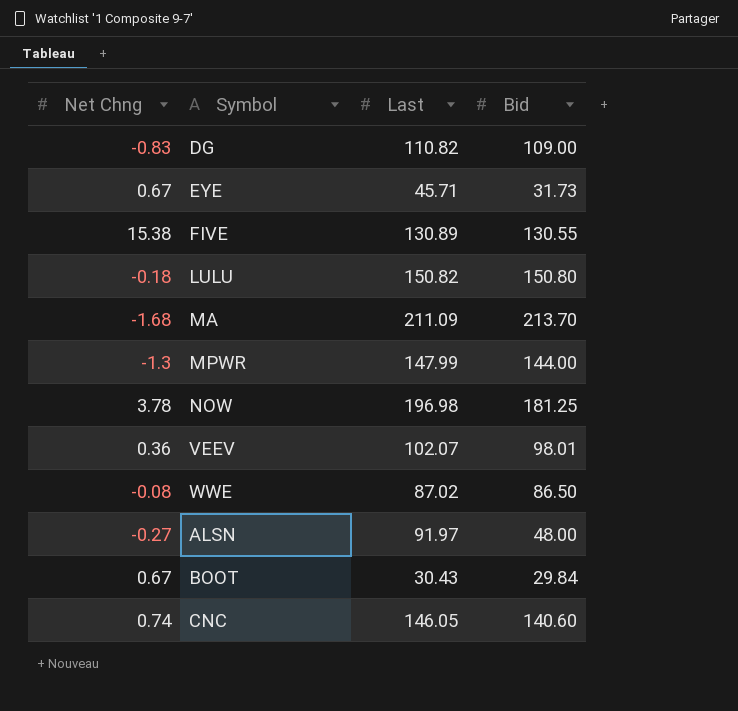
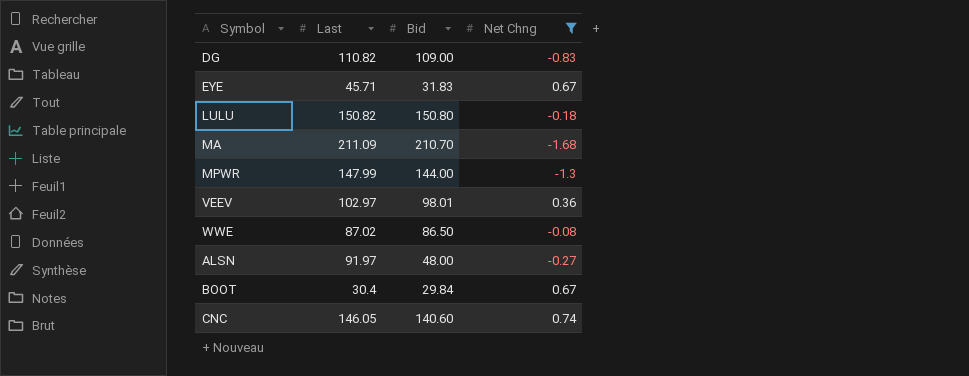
filter: none -> Net Chng <= 0.74
column Net Chng | position: 1 -> 4
EYE | Bid: 31.73 -> 31.83
MA | Bid: 213.70 -> 210.70
VEEV | Last: 102.07 -> 102.97
BOOT | Last: 30.43 -> 30.4

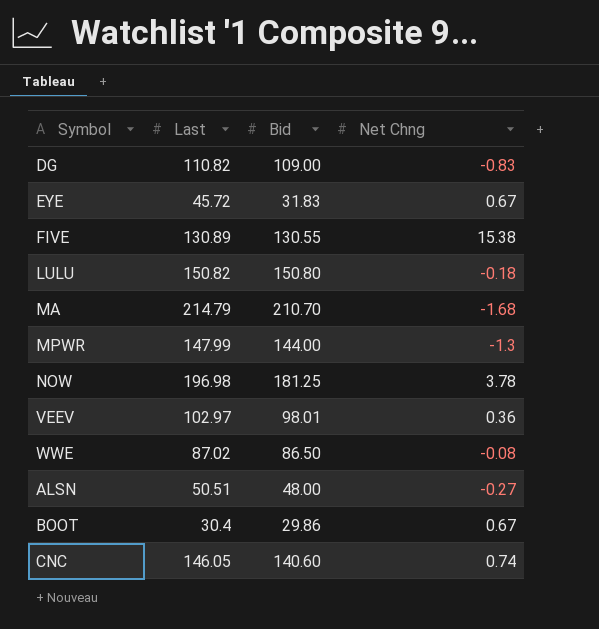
filter: Net Chng <= 0.74 -> none
EYE | Last: 45.71 -> 45.72
MA | Last: 211.09 -> 214.79
ALSN | Last: 91.97 -> 50.51
BOOT | Bid: 29.84 -> 29.86

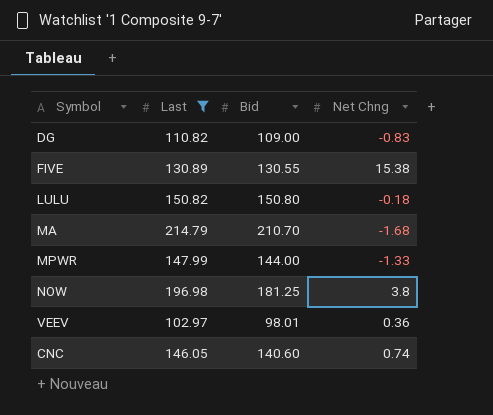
filter: none -> Last >= 102.97
MPWR | Net Chng: -1.3 -> -1.33
NOW | Net Chng: 3.78 -> 3.8

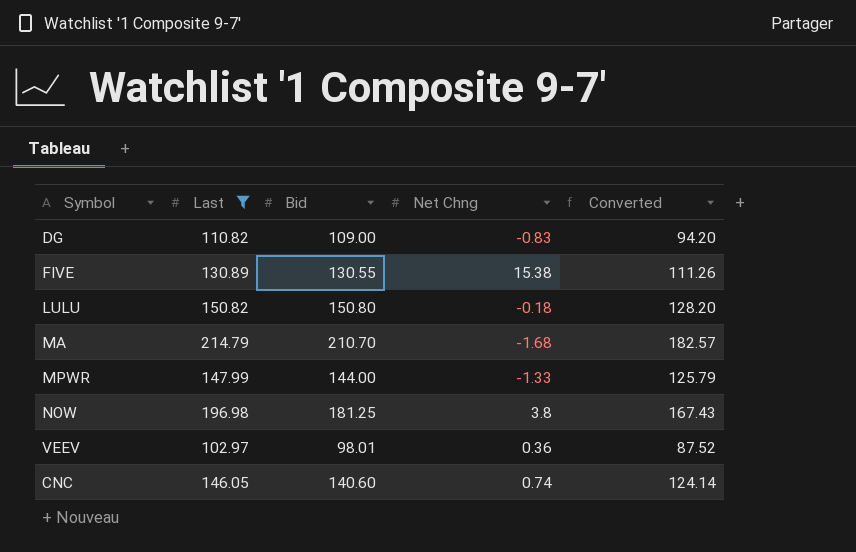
column Converted | formula: none -> [Last] * 0.85

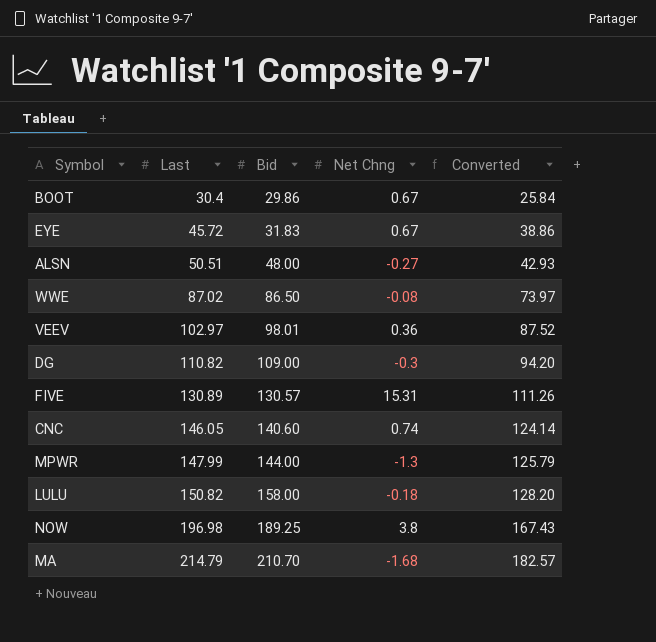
filter: Last >= 102.97 -> none
row order: none -> Last ascending
DG | Net Chng: -0.83 -> -0.3
FIVE | Bid: 130.55 -> 130.57
FIVE | Net Chng: 15.38 -> 15.31
MPWR | Net Chng: -1.33 -> -1.3
LULU | Bid: 150.80 -> 158.00
NOW | Bid: 181.25 -> 189.25

